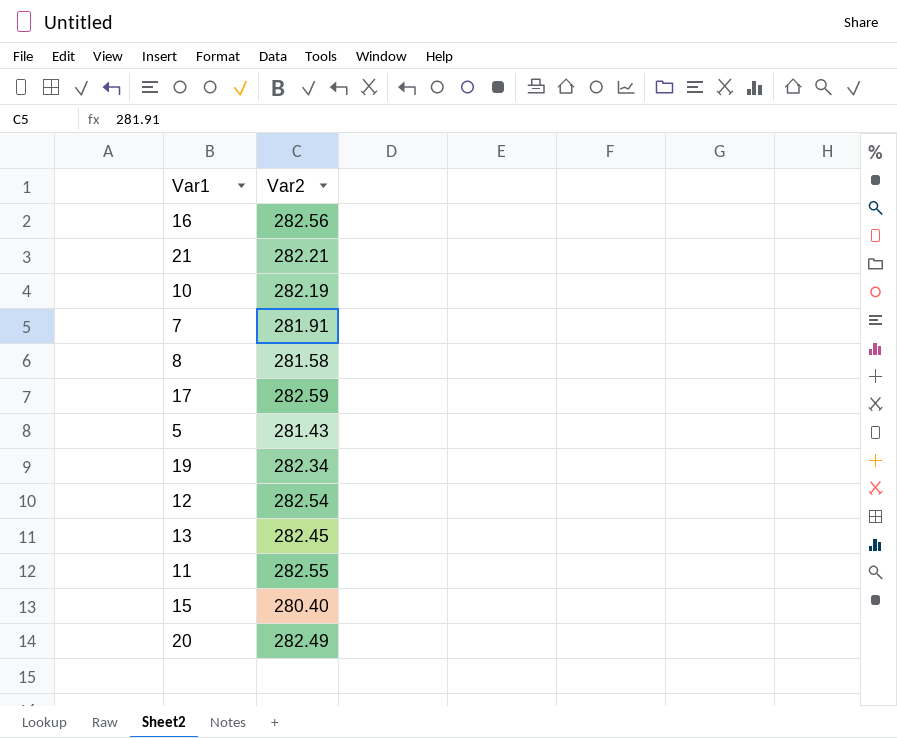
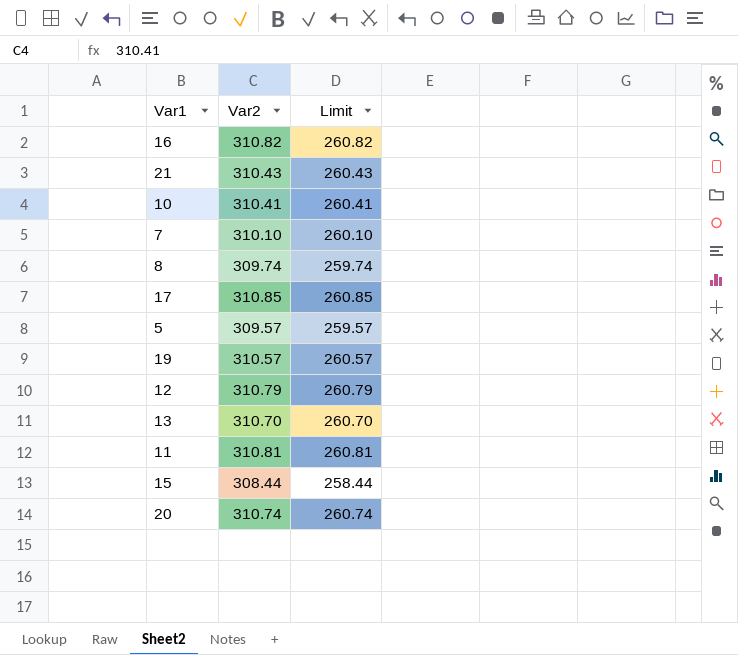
column Limit | formula: none -> [Var2] - 50
16 | Var2: 282.56 -> 310.82
21 | Var2: 282.21 -> 310.43
10 | Var2: 282.19 -> 310.41
7 | Var2: 281.91 -> 310.10
8 | Var2: 281.58 -> 309.74
17 | Var2: 282.59 -> 310.85
5 | Var2: 281.43 -> 309.57
19 | Var2: 282.34 -> 310.57
12 | Var2: 282.54 -> 310.79
13 | Var2: 282.45 -> 310.70
11 | Var2: 282.55 -> 310.81
15 | Var2: 280.40 -> 308.44
20 | Var2: 282.49 -> 310.74

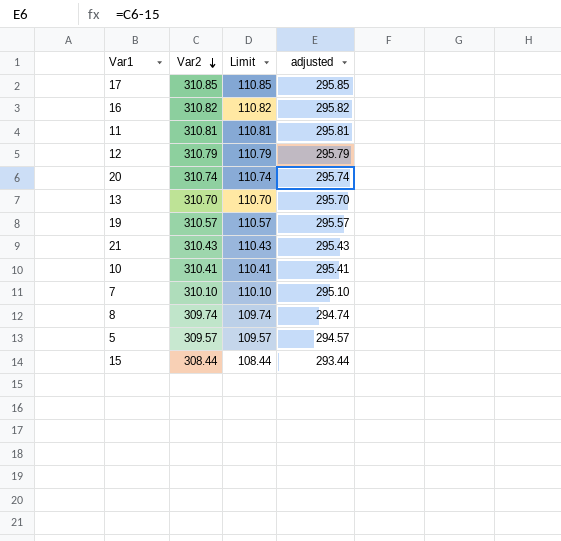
row order: none -> Var2 descending
column Limit | formula: [Var2] - 50 -> [Var2] - 200
column adjusted | formula: none -> [Var2] - 15

